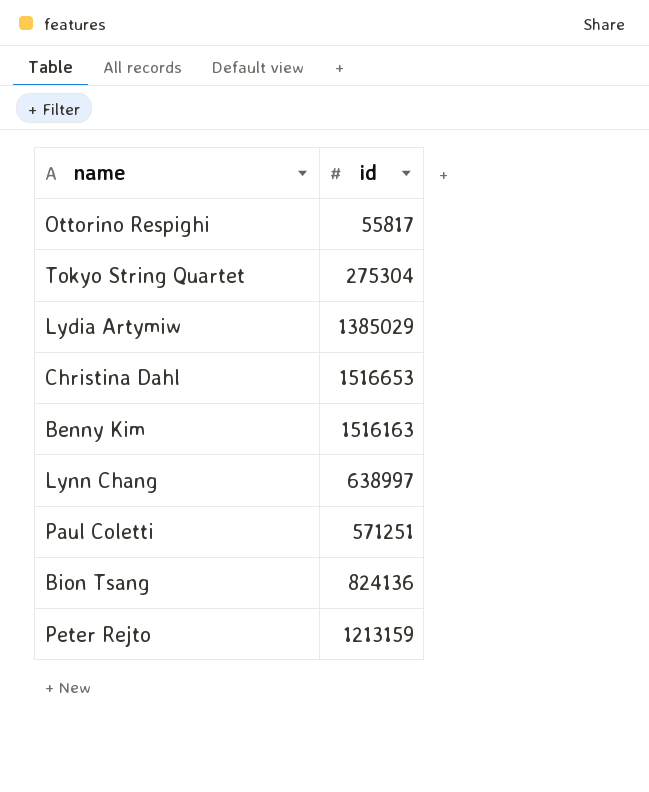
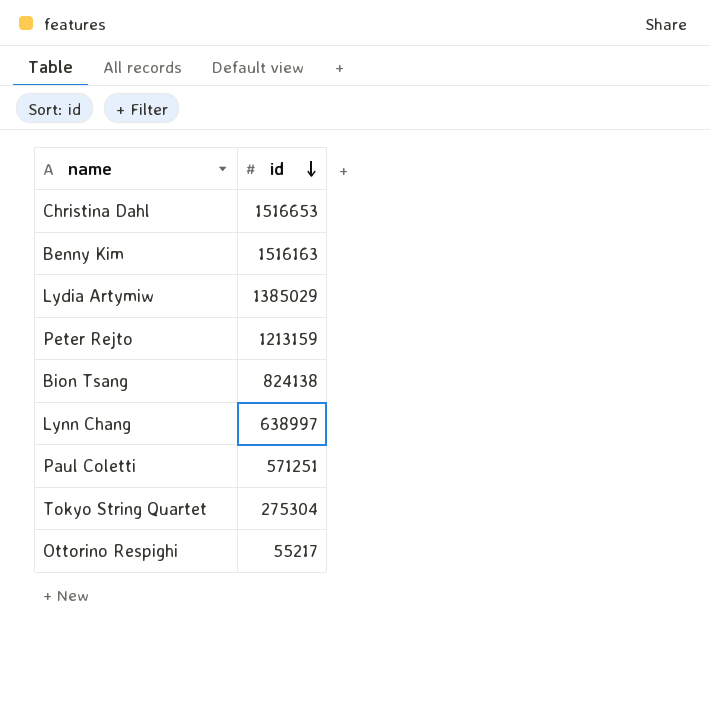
row order: none -> id descending
Bion Tsang | id: 824136 -> 824138
Ottorino Respighi | id: 55817 -> 55217

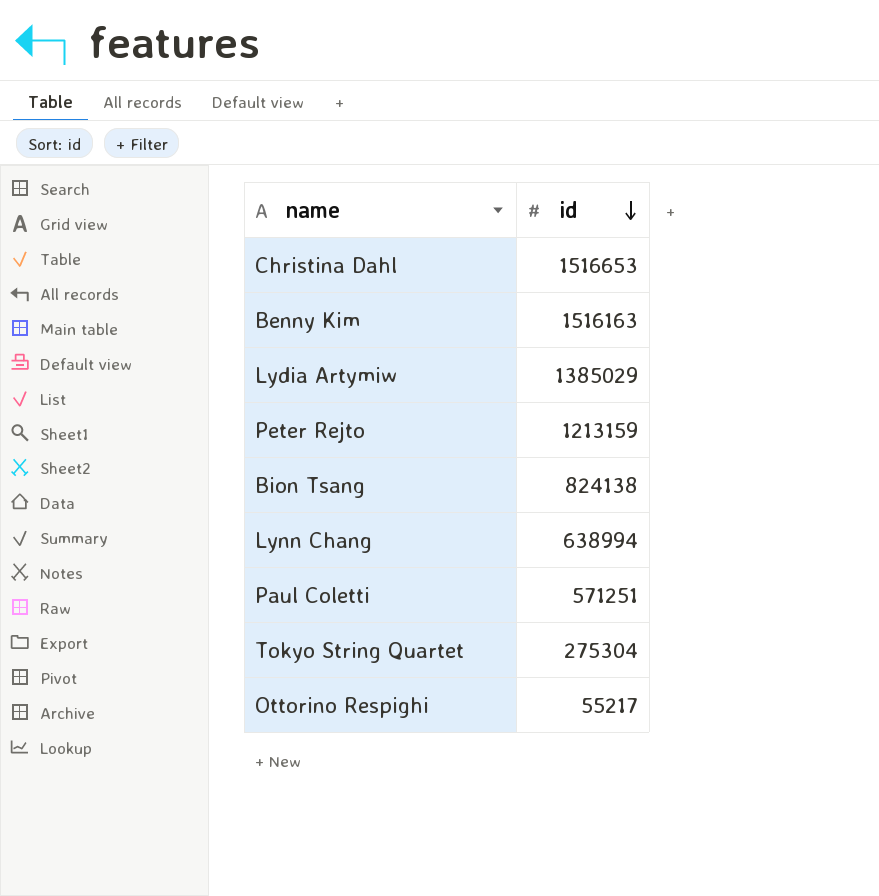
Lynn Chang | id: 638997 -> 638994

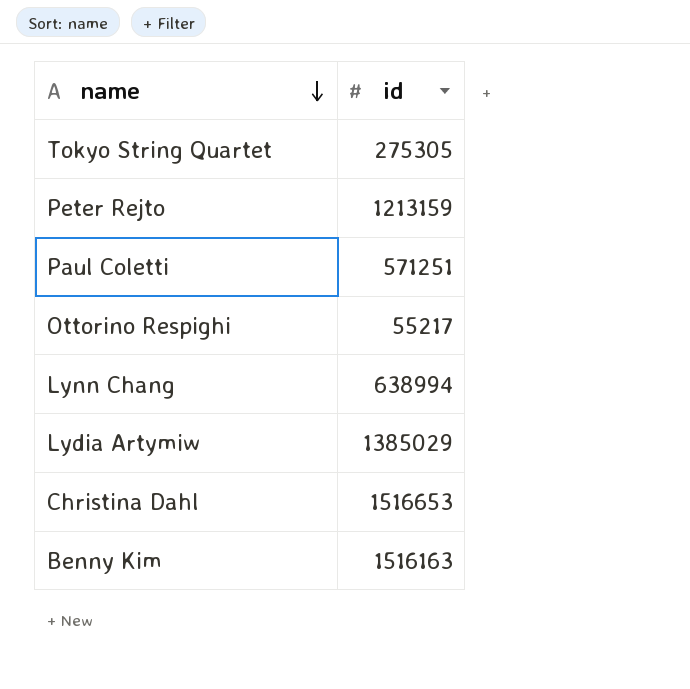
row order: id descending -> name descending
row Bion Tsang: 824138 -> none
Tokyo String Quartet | id: 275304 -> 275305

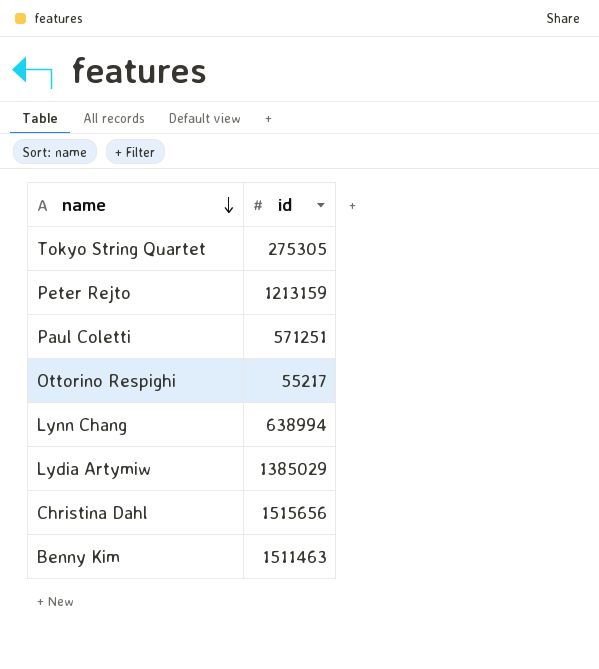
Christina Dahl | id: 1516653 -> 1515656
Benny Kim | id: 1516163 -> 1511463

